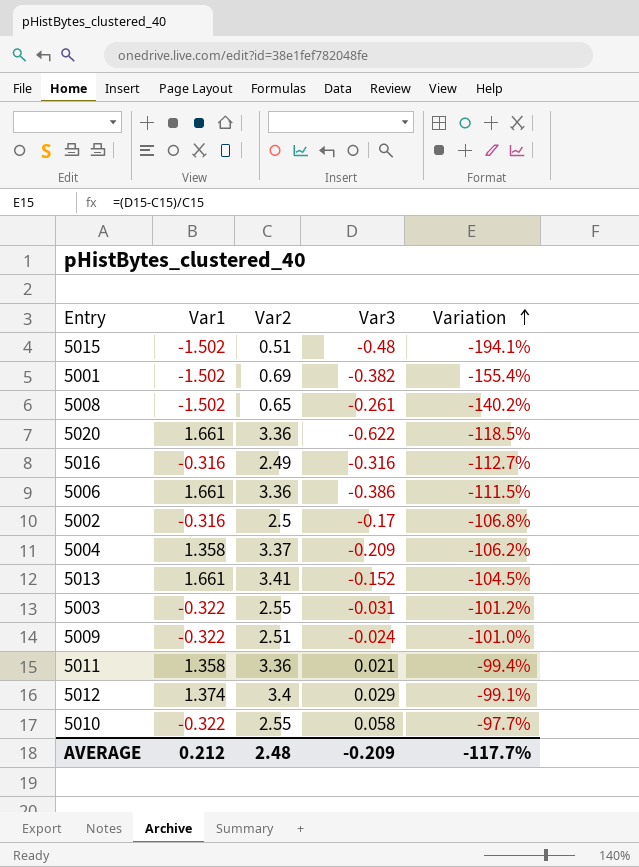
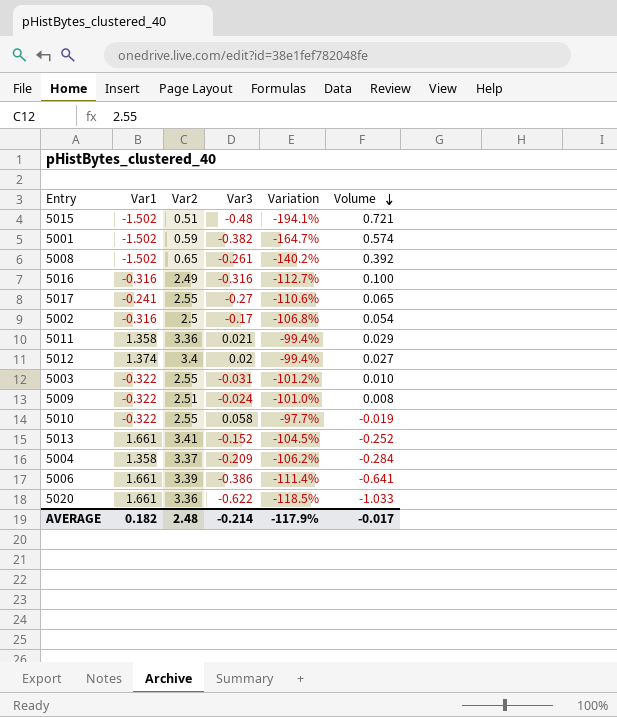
row order: Variation ascending -> Volume descending
column Volume | formula: none -> [Var1] * [Var3]
5001 | Var2: 0.69 -> 0.59
5001 | Variation: -155.4% -> -164.7%
row 5017: none -> -0.241 | 2.55 | -0.27 | -110.6% | 0.065
5012 | Var3: 0.029 -> 0.02
5012 | Variation: -99.1% -> -99.4%
5006 | Var2: 3.36 -> 3.39
5006 | Variation: -111.5% -> -111.4%
AVERAGE | Var1: 0.212 -> 0.182
AVERAGE | Var3: -0.209 -> -0.214
AVERAGE | Variation: -117.7% -> -117.9%

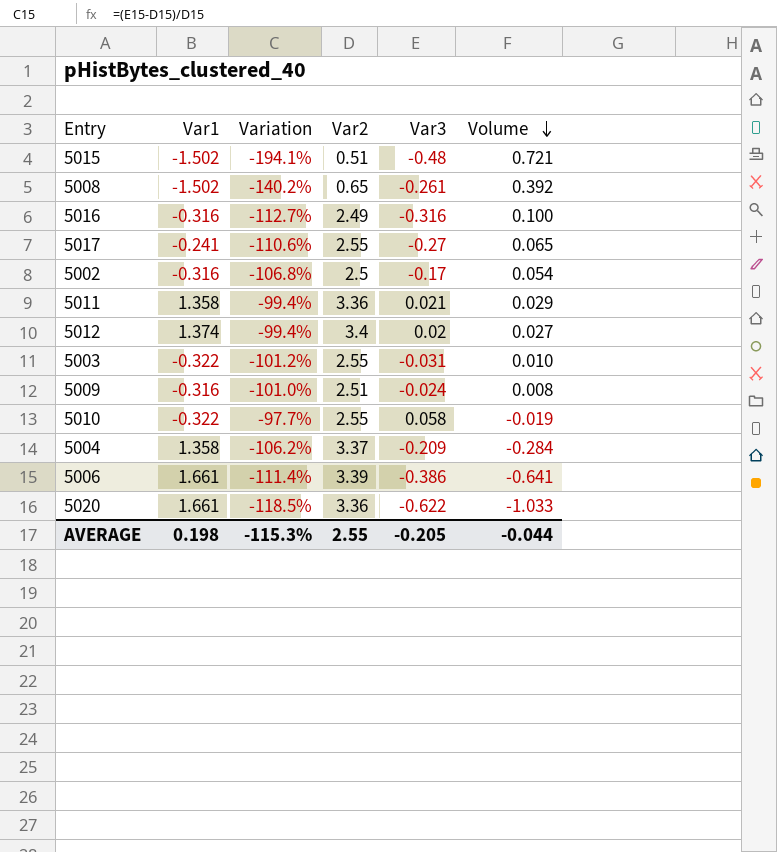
column Variation | position: 5 -> 3
row 5001: -1.502 | 0.59 | -0.382 | -164.7% | 0.574 -> none
row 5013: 1.661 | 3.41 | -0.152 | -104.5% | -0.252 -> none
5009 | Var1: -0.322 -> -0.316
AVERAGE | Var1: 0.182 -> 0.198
AVERAGE | Variation: -117.9% -> -115.3%
AVERAGE | Var2: 2.48 -> 2.55
AVERAGE | Var3: -0.214 -> -0.205
AVERAGE | Volume: -0.017 -> -0.044

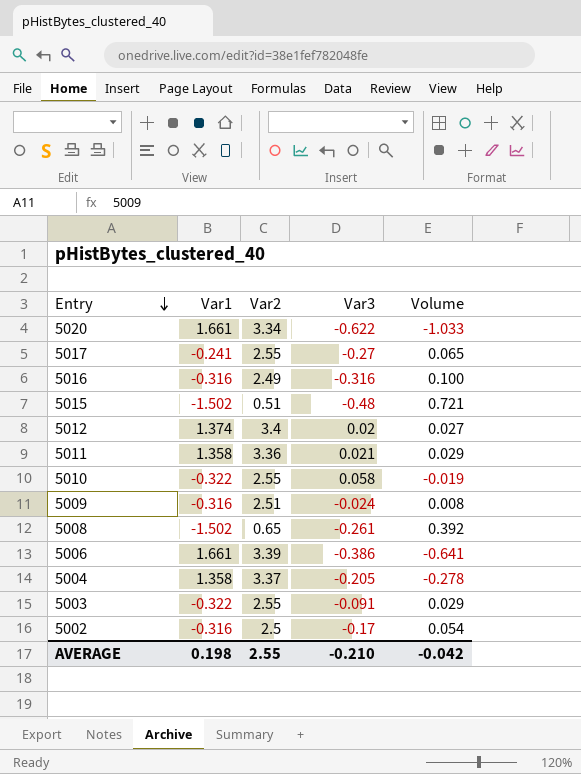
row order: Volume descending -> Entry descending
column Variation | formula: ([Var3] - [Var2]) / [Var2] -> none
5020 | Var2: 3.36 -> 3.34
5004 | Var3: -0.209 -> -0.205
5004 | Volume: -0.284 -> -0.278
5003 | Var3: -0.031 -> -0.091
5003 | Volume: 0.010 -> 0.029
AVERAGE | Var3: -0.205 -> -0.210
AVERAGE | Volume: -0.044 -> -0.042

